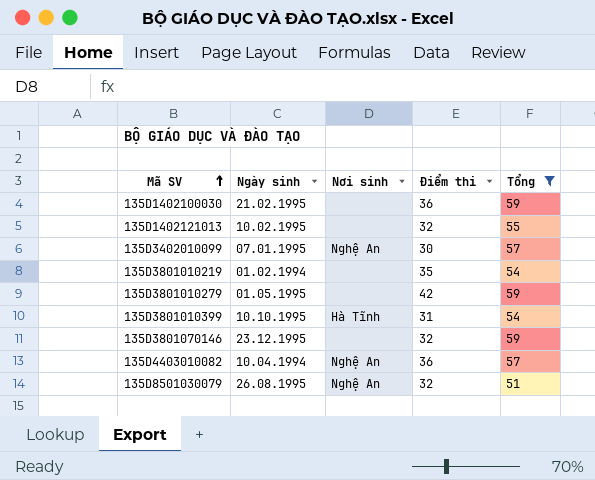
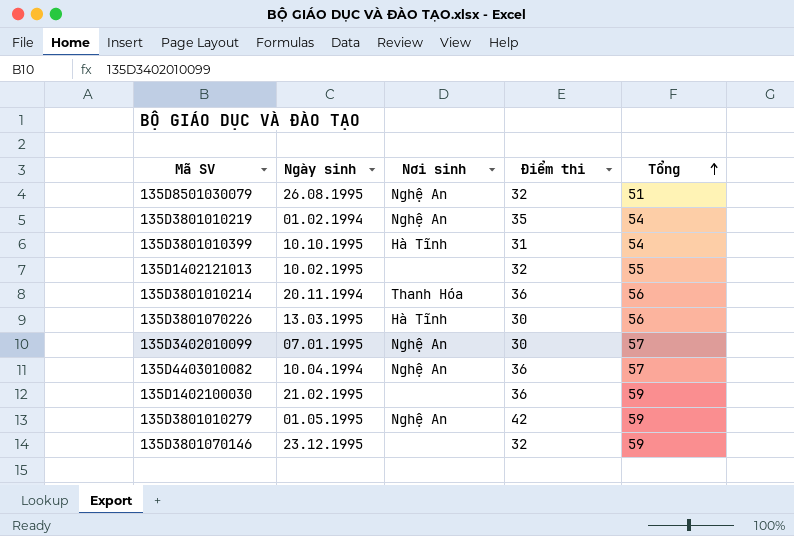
filter: Tổng != 56 -> none
row order: Mã SV ascending -> Tổng ascending
135D3801010219 | Nơi sinh: none -> Nghệ An
135D3801010279 | Nơi sinh: none -> Nghệ An

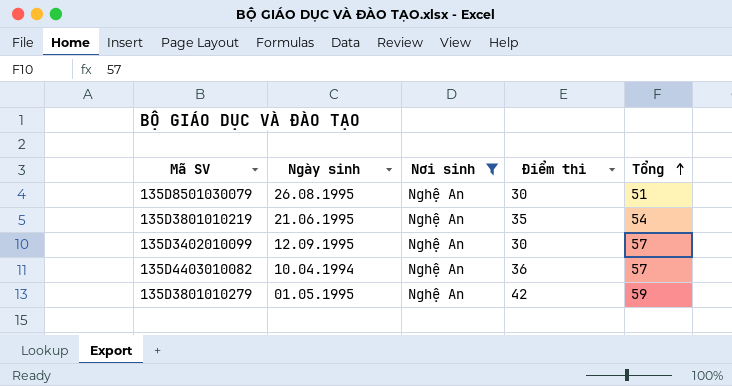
filter: none -> Nơi sinh = Nghệ An
135D8501030079 | Điểm thi: 32 -> 30
135D3801010219 | Ngày sinh: 01.02.1994 -> 21.06.1995
135D3402010099 | Ngày sinh: 07.01.1995 -> 12.09.1995

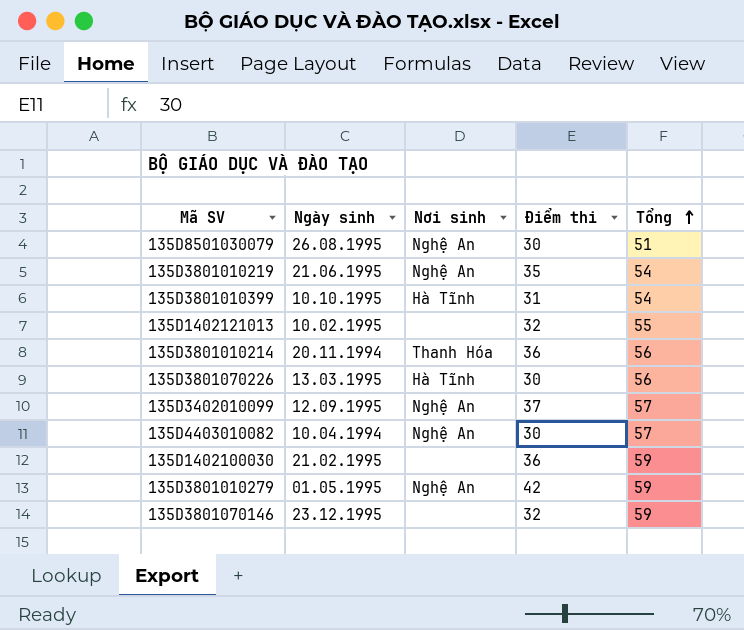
filter: Nơi sinh = Nghệ An -> none
135D3402010099 | Điểm thi: 30 -> 37
135D4403010082 | Điểm thi: 36 -> 30

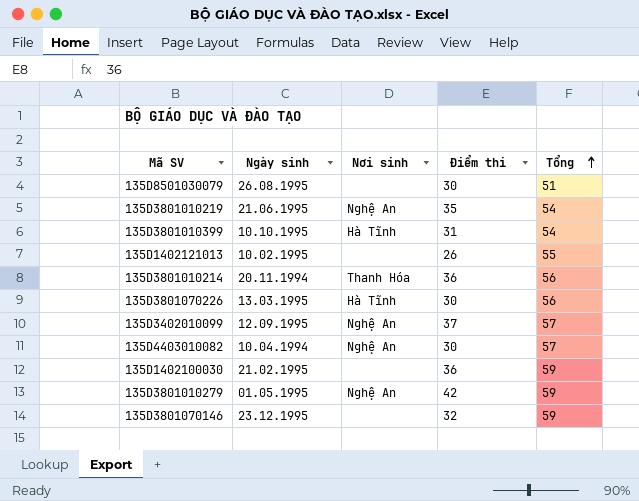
135D8501030079 | Nơi sinh: Nghệ An -> none
135D1402121013 | Điểm thi: 32 -> 26

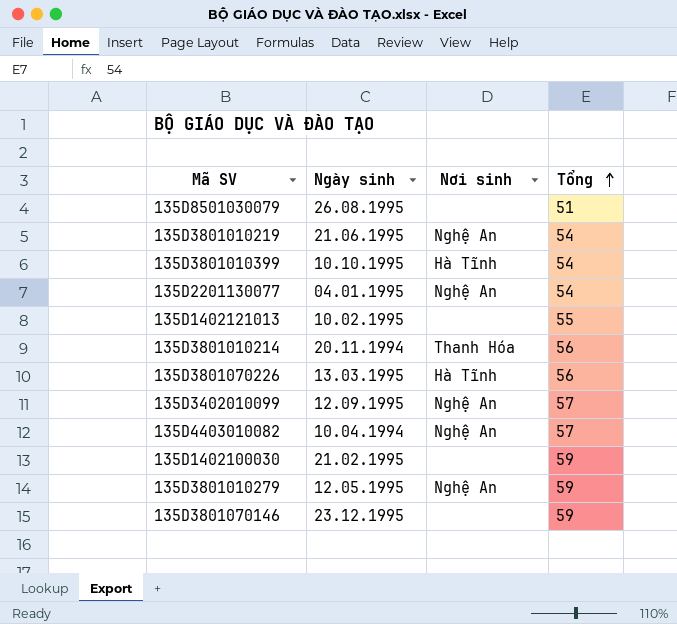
column Điểm thi | position: 4 -> none
row 135D2201130077: none -> 04.01.1995 | Nghệ An | 54
135D3801010279 | Ngày sinh: 01.05.1995 -> 12.05.1995

